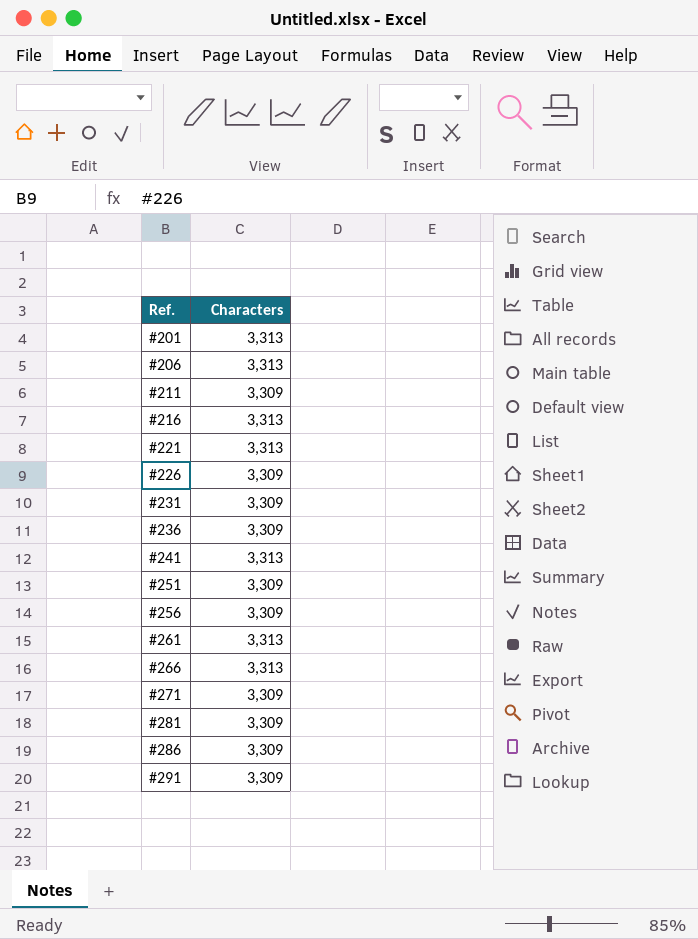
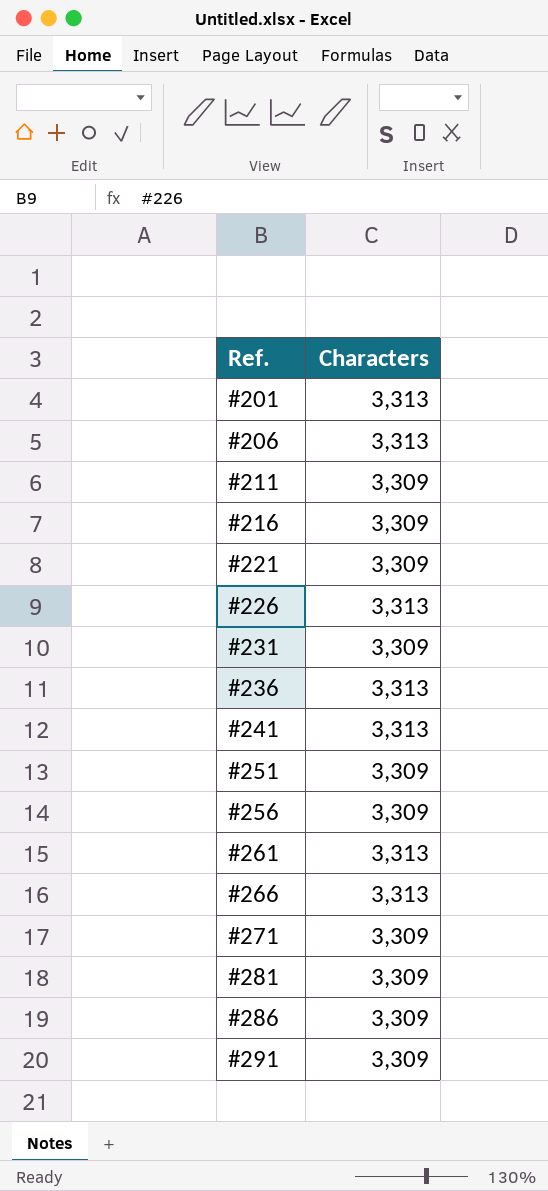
#216 | Characters: 3,313 -> 3,309
#221 | Characters: 3,313 -> 3,309
#226 | Characters: 3,309 -> 3,313
#236 | Characters: 3,309 -> 3,313

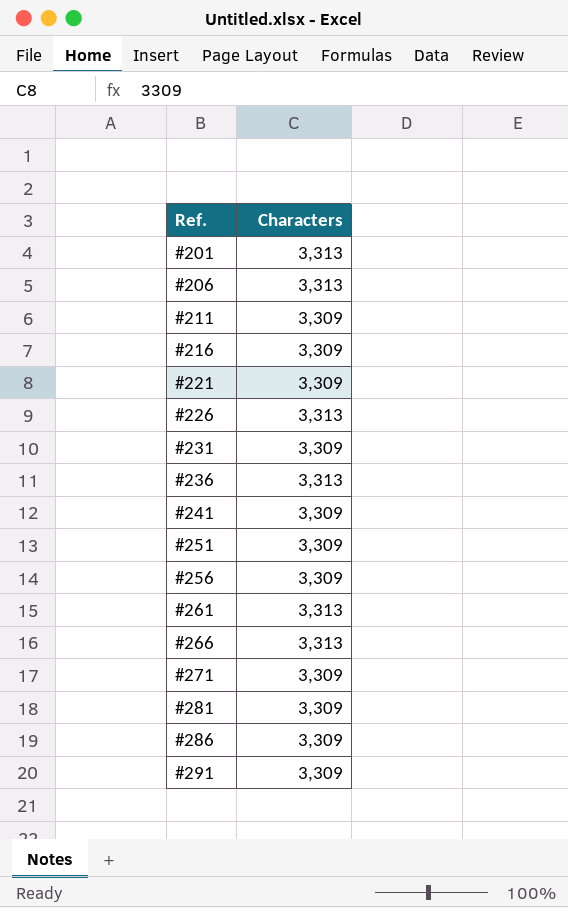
#241 | Characters: 3,313 -> 3,309

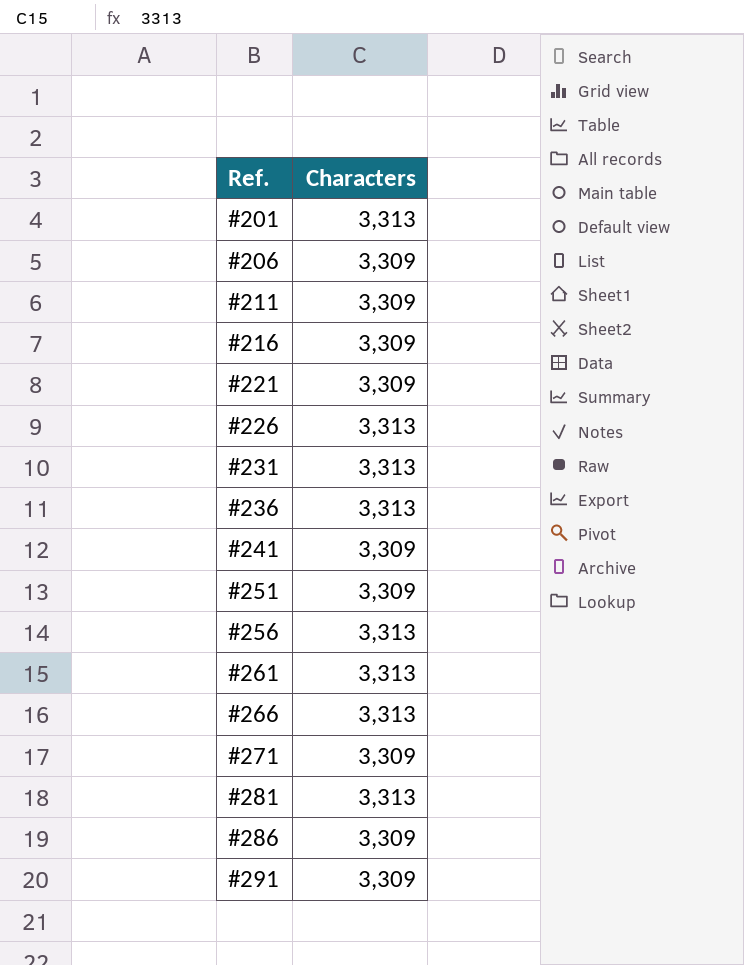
#206 | Characters: 3,313 -> 3,309
#231 | Characters: 3,309 -> 3,313
#256 | Characters: 3,309 -> 3,313
#281 | Characters: 3,309 -> 3,313

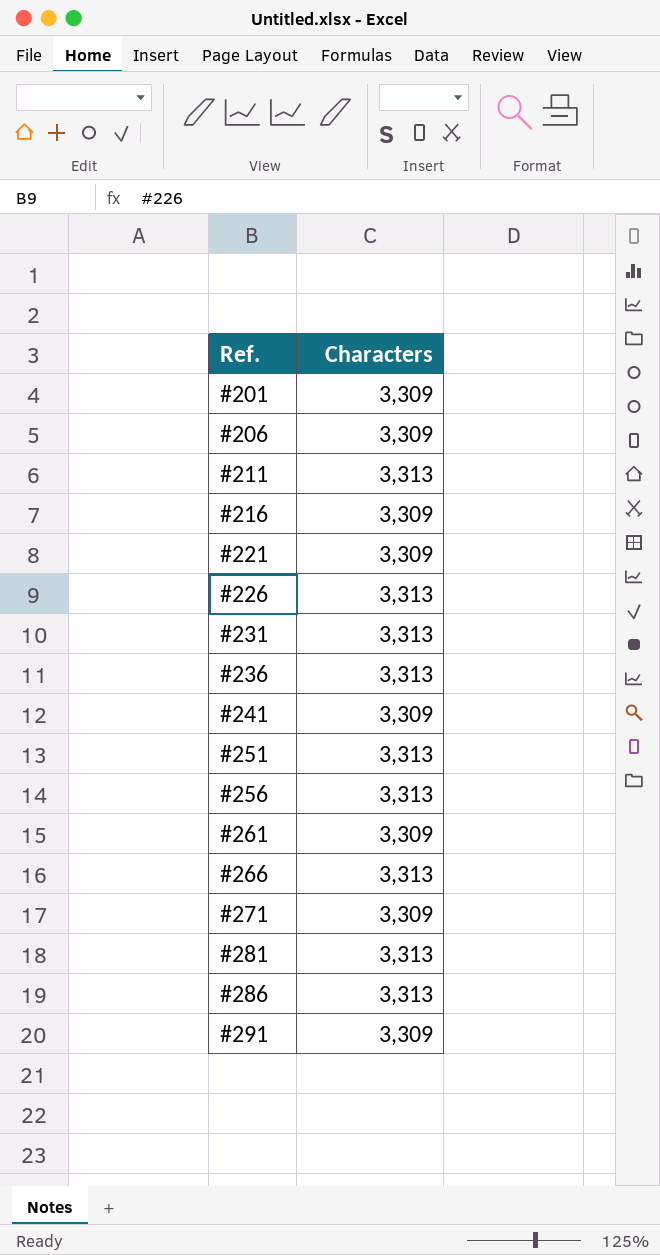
#201 | Characters: 3,313 -> 3,309
#211 | Characters: 3,309 -> 3,313
#251 | Characters: 3,309 -> 3,313
#261 | Characters: 3,313 -> 3,309
#286 | Characters: 3,309 -> 3,313

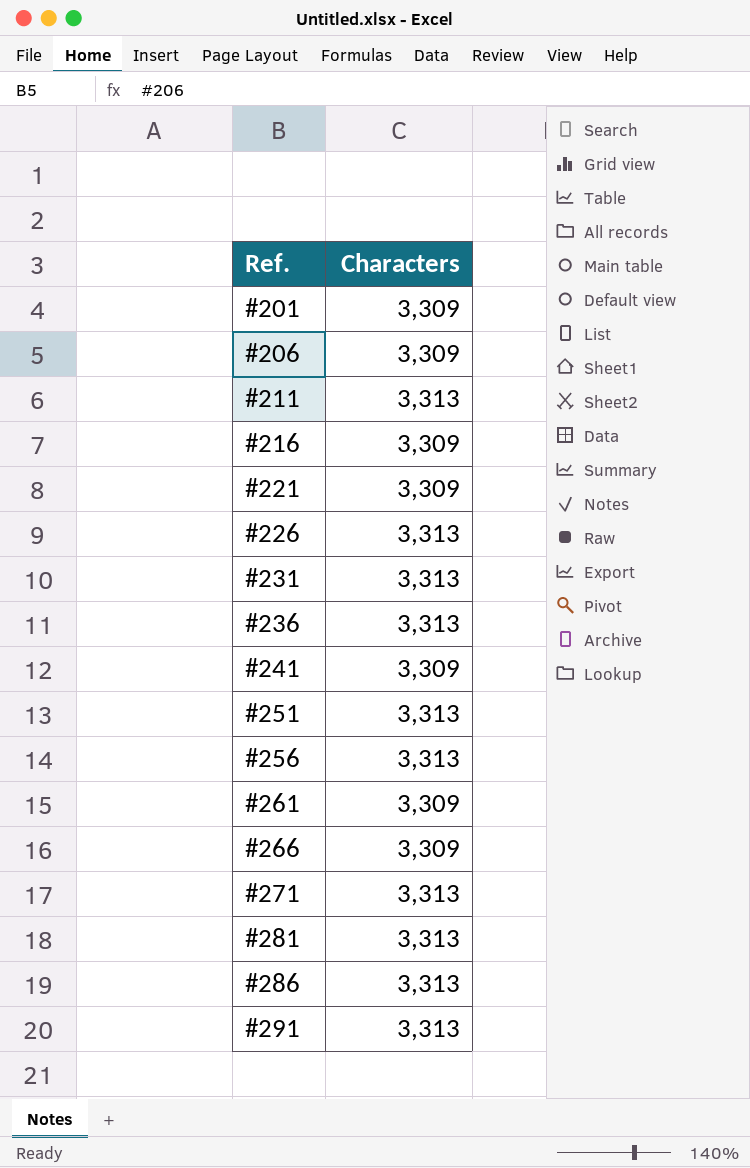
#266 | Characters: 3,313 -> 3,309
#271 | Characters: 3,309 -> 3,313
#291 | Characters: 3,309 -> 3,313

